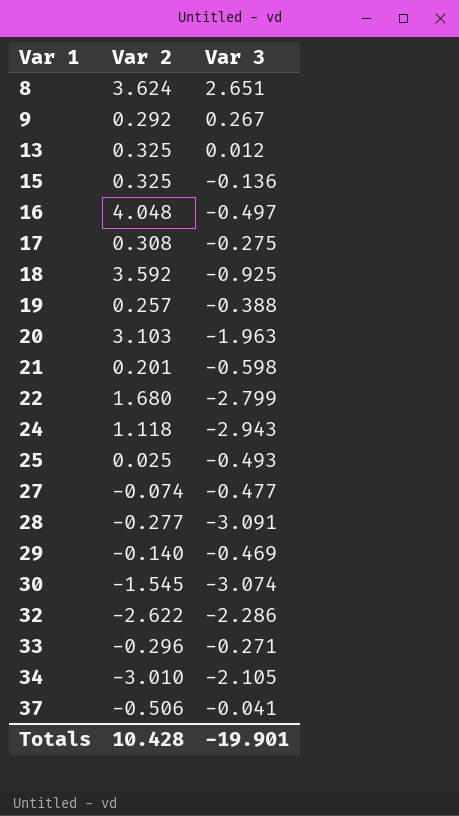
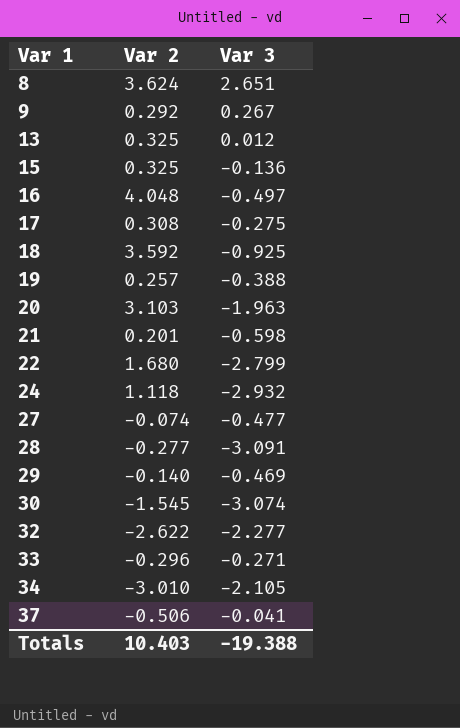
row 25: 0.025 | -0.493 -> none
24 | Var 3: -2.943 -> -2.932
32 | Var 3: -2.286 -> -2.277
Totals | Var 2: 10.428 -> 10.403
Totals | Var 3: -19.901 -> -19.388

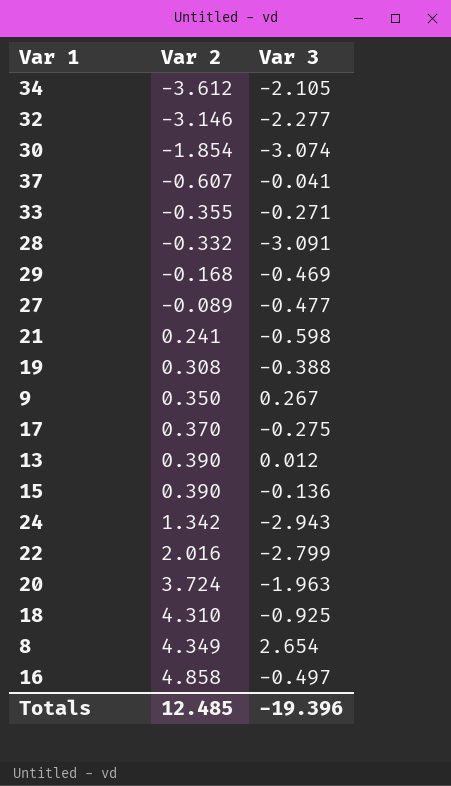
row order: Var 1 ascending -> Var 2 ascending
34 | Var 2: -3.010 -> -3.612
32 | Var 2: -2.622 -> -3.146
30 | Var 2: -1.545 -> -1.854
37 | Var 2: -0.506 -> -0.607
33 | Var 2: -0.296 -> -0.355
28 | Var 2: -0.277 -> -0.332
29 | Var 2: -0.140 -> -0.168
27 | Var 2: -0.074 -> -0.089
21 | Var 2: 0.201 -> 0.241
19 | Var 2: 0.257 -> 0.308
9 | Var 2: 0.292 -> 0.350
17 | Var 2: 0.308 -> 0.370
13 | Var 2: 0.325 -> 0.390
15 | Var 2: 0.325 -> 0.390
24 | Var 2: 1.118 -> 1.342
24 | Var 3: -2.932 -> -2.943
22 | Var 2: 1.680 -> 2.016
20 | Var 2: 3.103 -> 3.724
18 | Var 2: 3.592 -> 4.310
8 | Var 2: 3.624 -> 4.349
8 | Var 3: 2.651 -> 2.654
16 | Var 2: 4.048 -> 4.858
Totals | Var 2: 10.403 -> 12.485
Totals | Var 3: -19.388 -> -19.396

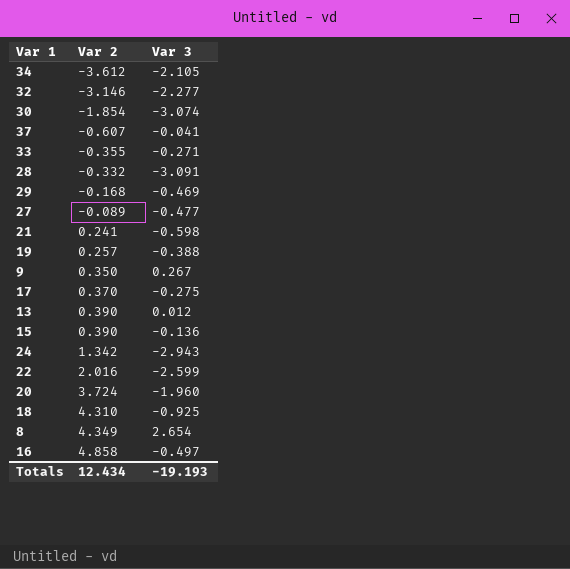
19 | Var 2: 0.308 -> 0.257
22 | Var 3: -2.799 -> -2.599
20 | Var 3: -1.963 -> -1.960
Totals | Var 2: 12.485 -> 12.434
Totals | Var 3: -19.396 -> -19.193

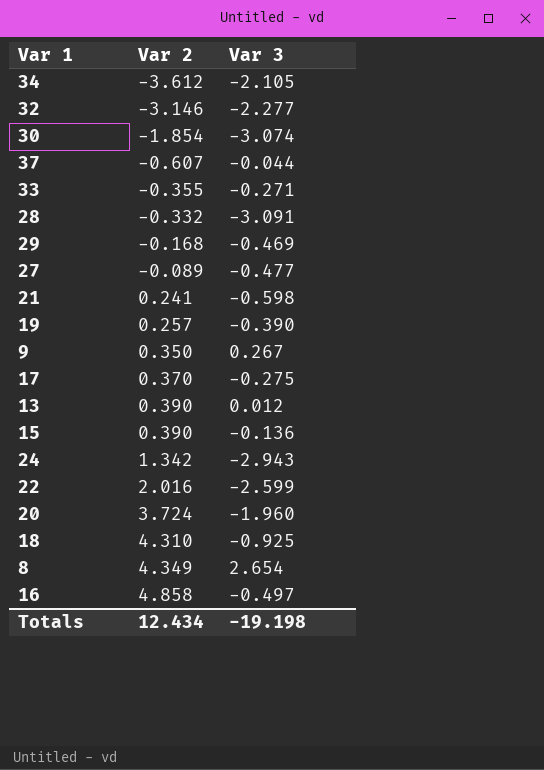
37 | Var 3: -0.041 -> -0.044
19 | Var 3: -0.388 -> -0.390
Totals | Var 3: -19.193 -> -19.198

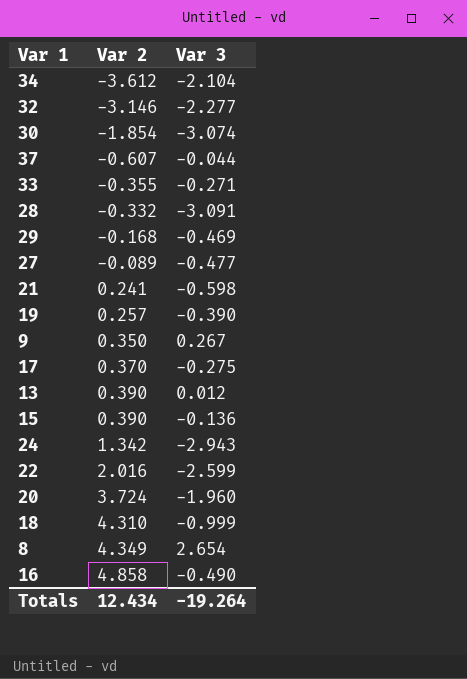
34 | Var 3: -2.105 -> -2.104
18 | Var 3: -0.925 -> -0.999
16 | Var 3: -0.497 -> -0.490
Totals | Var 3: -19.198 -> -19.264

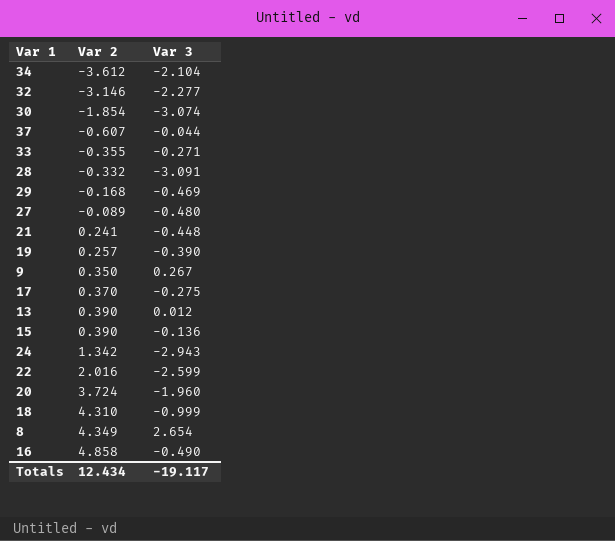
27 | Var 3: -0.477 -> -0.480
21 | Var 3: -0.598 -> -0.448
Totals | Var 3: -19.264 -> -19.117

